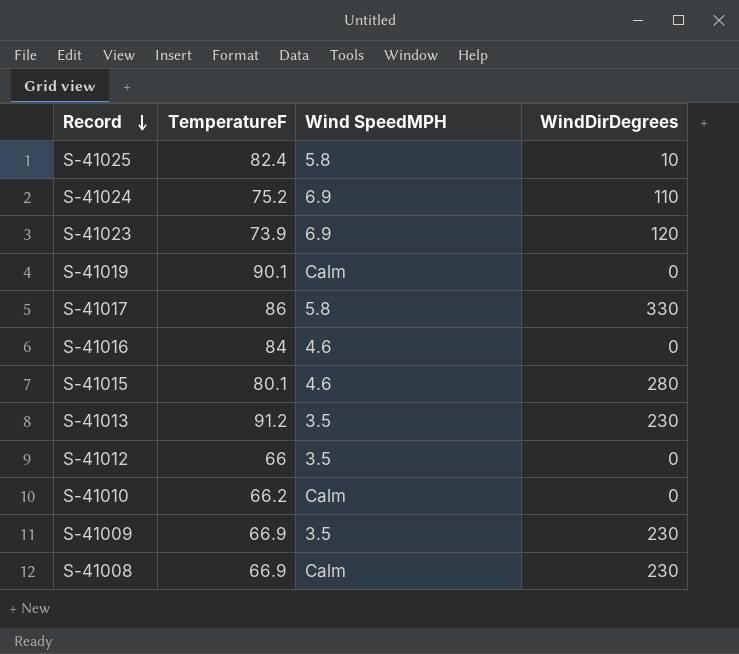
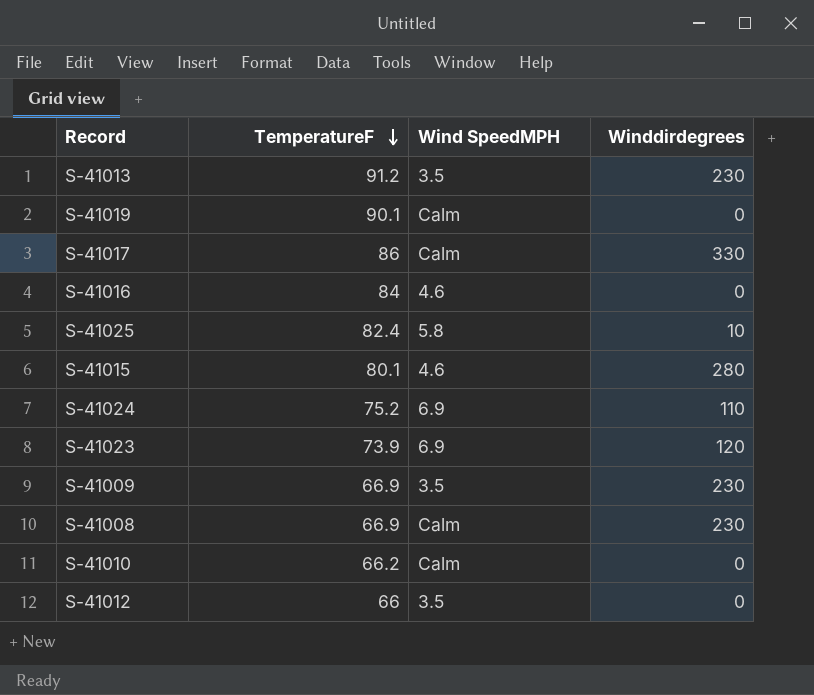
row order: Record descending -> TemperatureF descending
column name: WindDirDegrees -> Winddirdegrees
S-41017 | Wind SpeedMPH: 5.8 -> Calm

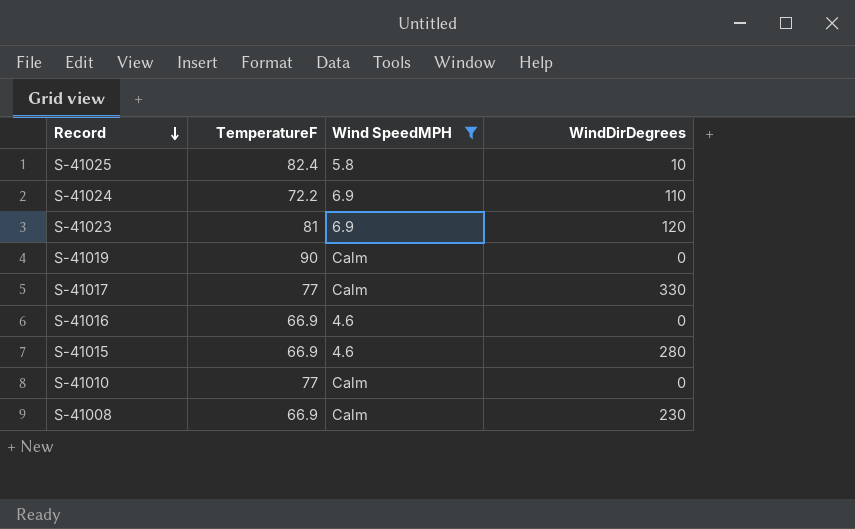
filter: none -> Wind SpeedMPH != 3.5
row order: TemperatureF descending -> Record descending
column name: Winddirdegrees -> WindDirDegrees
S-41024 | TemperatureF: 75.2 -> 72.2
S-41023 | TemperatureF: 73.9 -> 81
S-41019 | TemperatureF: 90.1 -> 90
S-41017 | TemperatureF: 86 -> 77
S-41016 | TemperatureF: 84 -> 66.9
S-41015 | TemperatureF: 80.1 -> 66.9
S-41010 | TemperatureF: 66.2 -> 77

